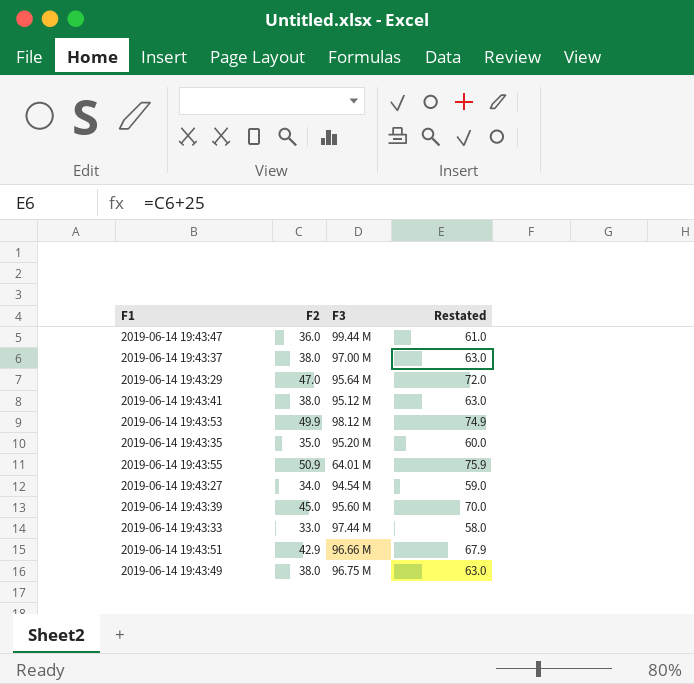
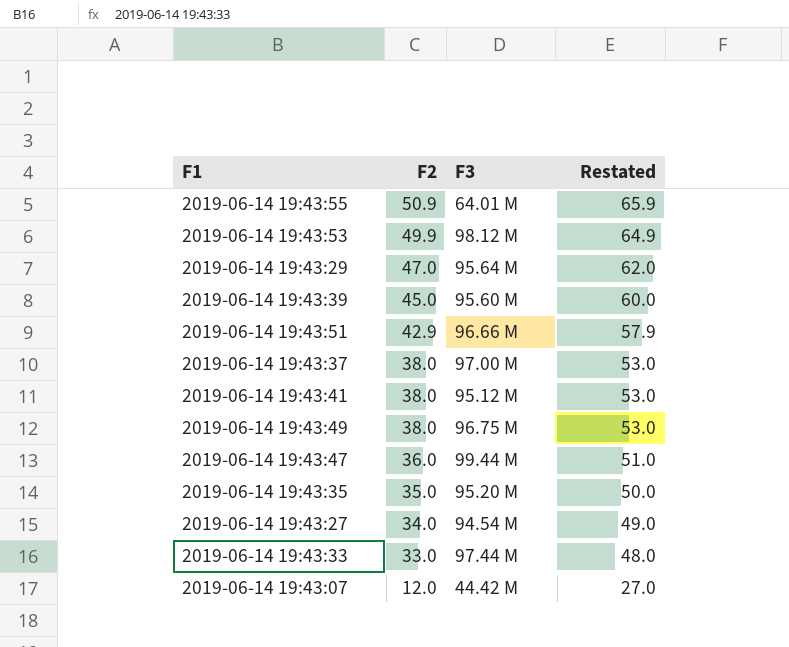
row order: none -> F2 descending
column Restated | formula: [F2] + 25 -> [F2] + 15
row 2019-06-14 19:43:07: none -> 12.0 | 44.42 M | 27.0

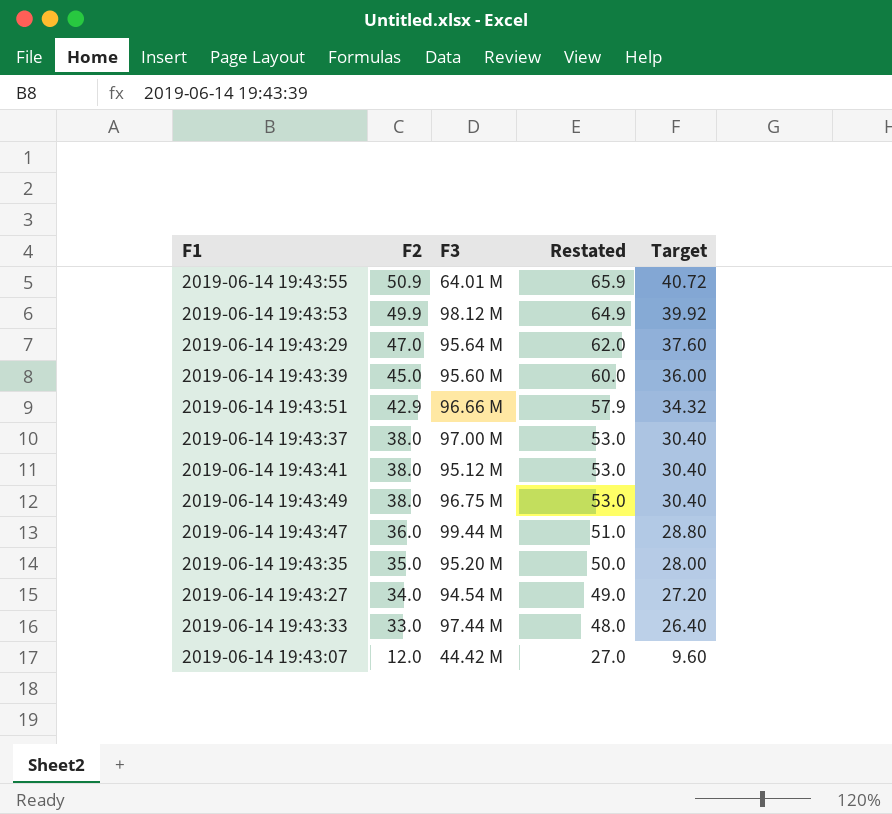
column Target | formula: none -> [F2] * 0.8

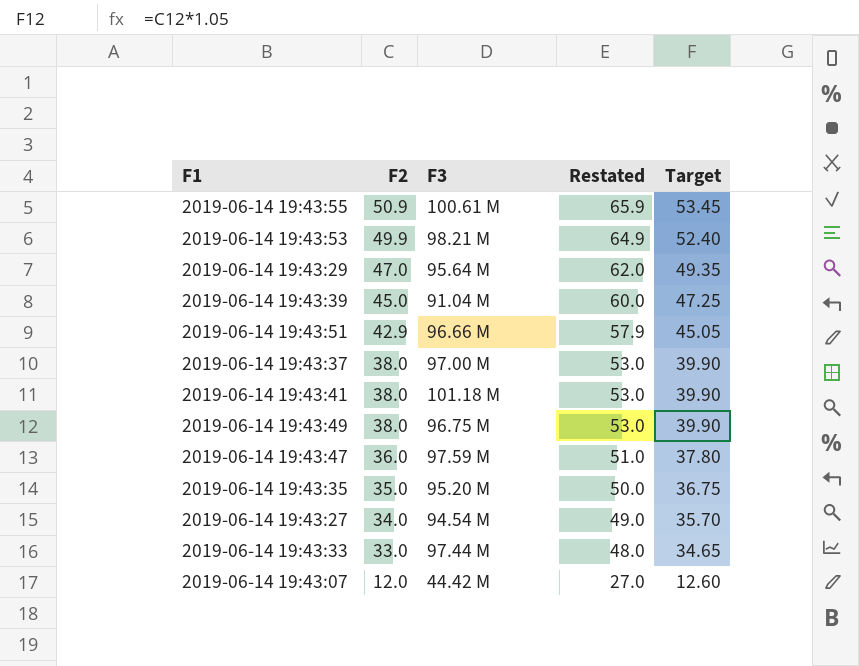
column Target | formula: [F2] * 0.8 -> [F2] * 1.05
2019-06-14 19:43:55 | F3: 64.01 M -> 100.61 M
2019-06-14 19:43:53 | F3: 98.12 M -> 98.21 M
2019-06-14 19:43:39 | F3: 95.60 M -> 91.04 M
2019-06-14 19:43:41 | F3: 95.12 M -> 101.18 M
2019-06-14 19:43:47 | F3: 99.44 M -> 97.59 M

